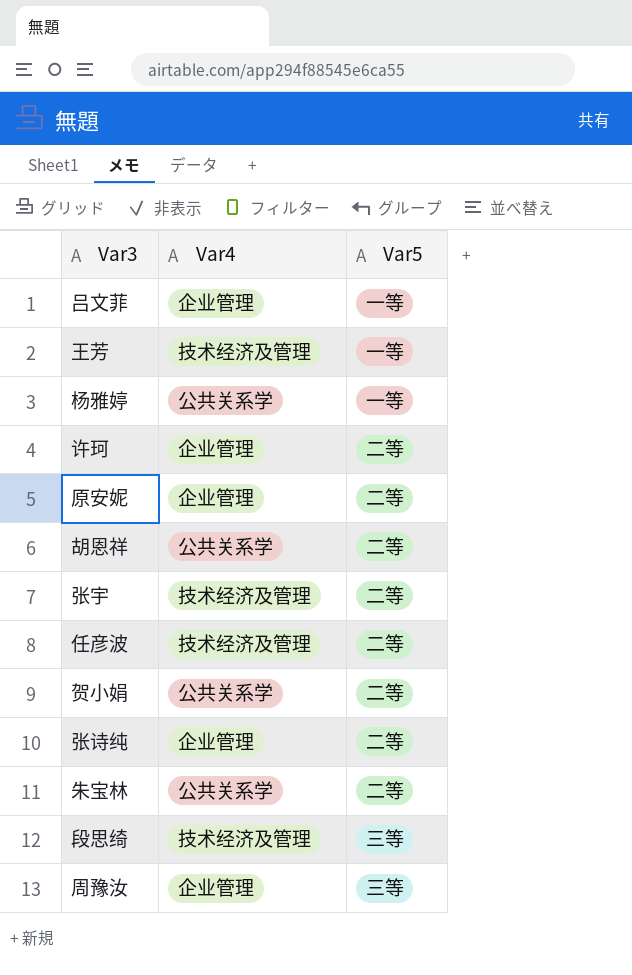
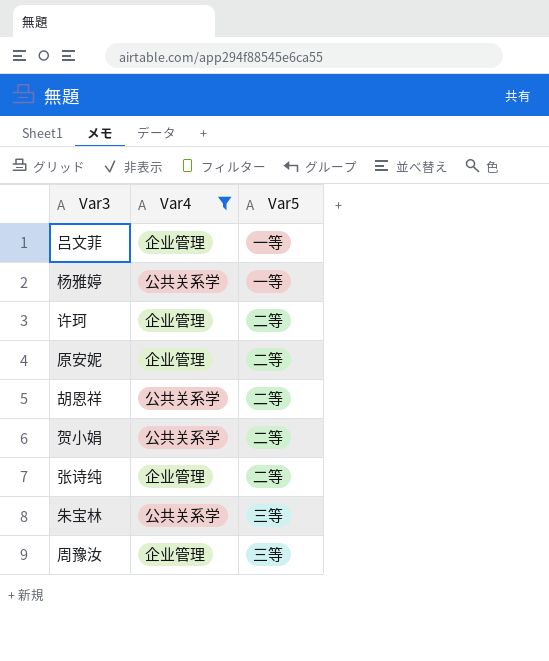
filter: none -> Var4 != 技术经济及管理
朱宝林 | Var5: 二等 -> 三等

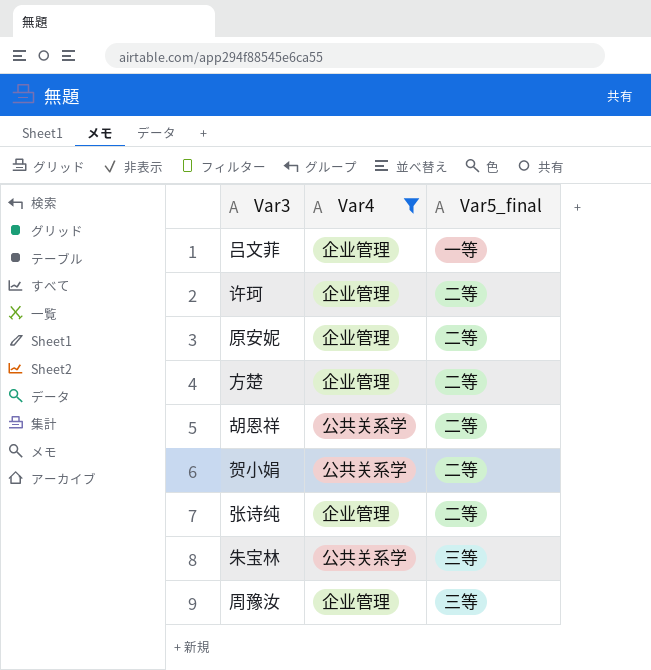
column name: Var5 -> Var5_final
row 杨雅婷: 公共关系学 | 一等 -> none
row 方楚: none -> 企业管理 | 二等

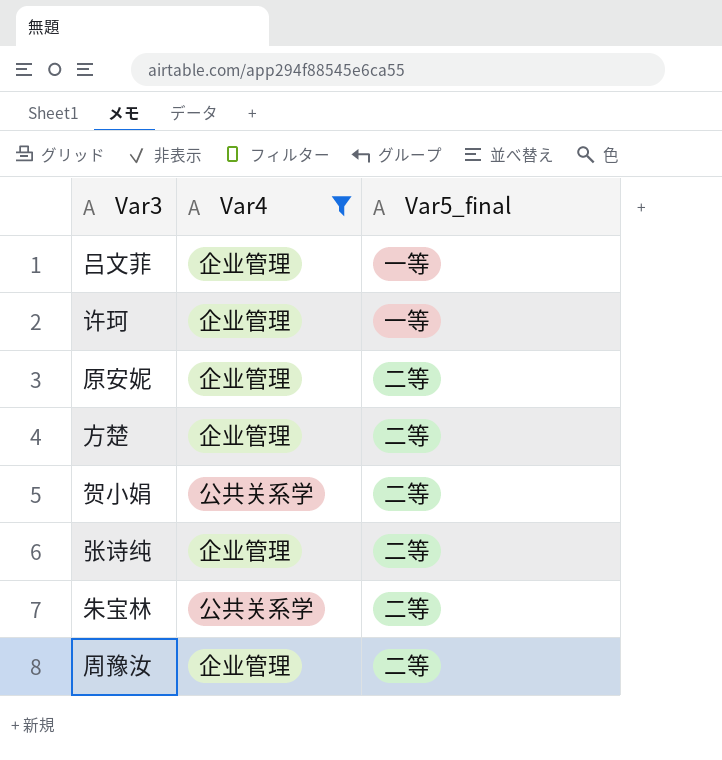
row 胡恩祥: 公共关系学 | 二等 -> none
许珂 | Var5_final: 二等 -> 一等
朱宝林 | Var5_final: 三等 -> 二等
周豫汝 | Var5_final: 三等 -> 二等

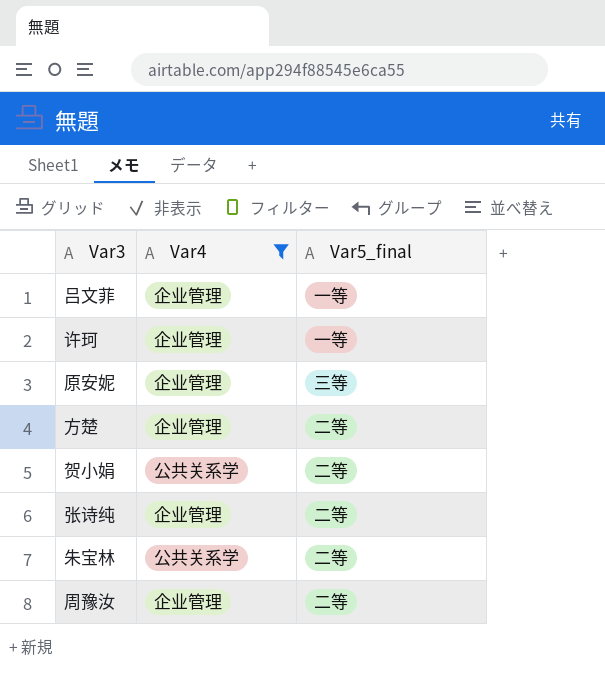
原安妮 | Var5_final: 二等 -> 三等

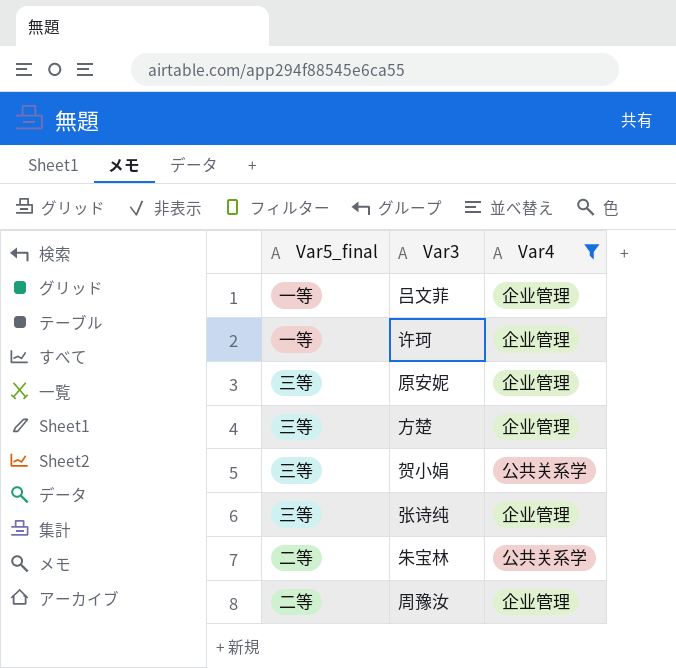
column Var5_final | position: 3 -> 1
方楚 | Var5_final: 二等 -> 三等
贺小娟 | Var5_final: 二等 -> 三等
张诗纯 | Var5_final: 二等 -> 三等

